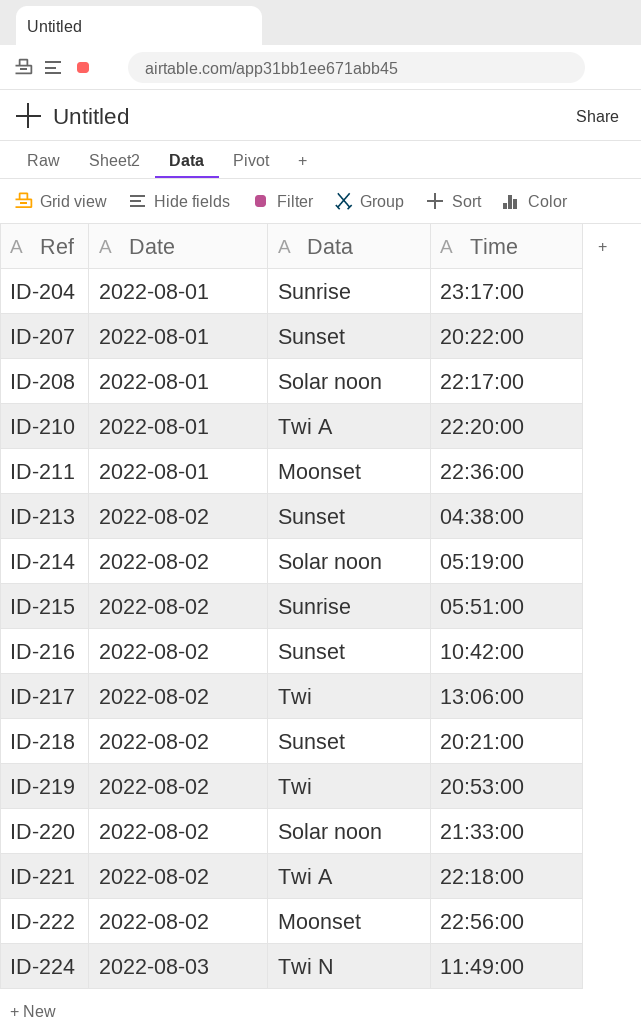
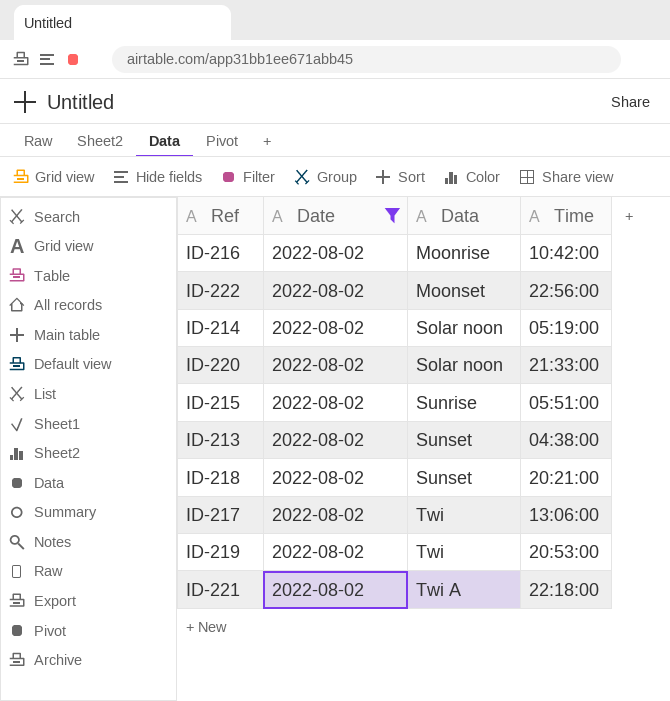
filter: none -> Date = 2022-08-02
row order: Ref ascending -> Data ascending
ID-216 | Data: Sunset -> Moonrise

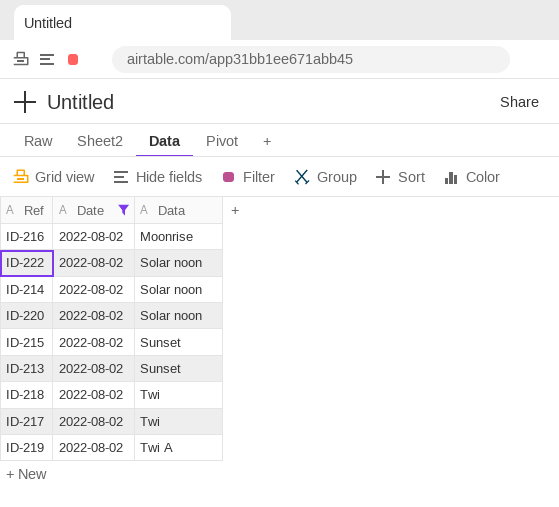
column Time | position: 4 -> none
row ID-221: 2022-08-02 | Twi A | 22:18:00 -> none
ID-222 | Data: Moonset -> Solar noon
ID-215 | Data: Sunrise -> Sunset
ID-218 | Data: Sunset -> Twi
ID-219 | Data: Twi -> Twi A

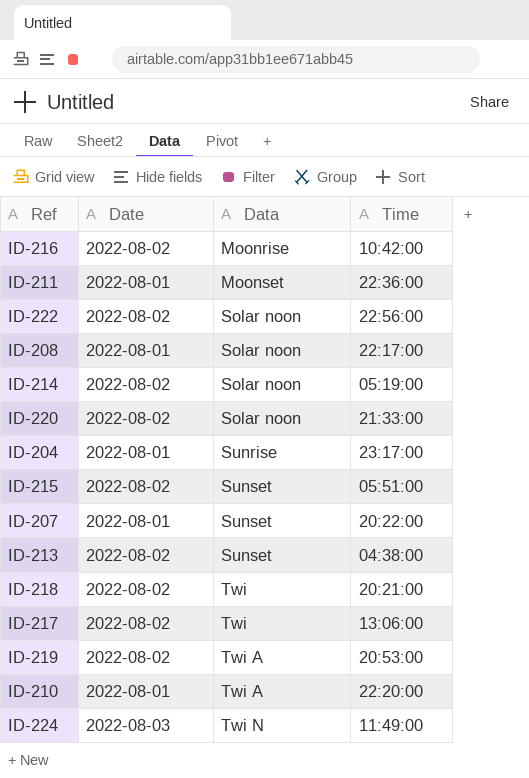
filter: Date = 2022-08-02 -> none
column Time | position: none -> 4

